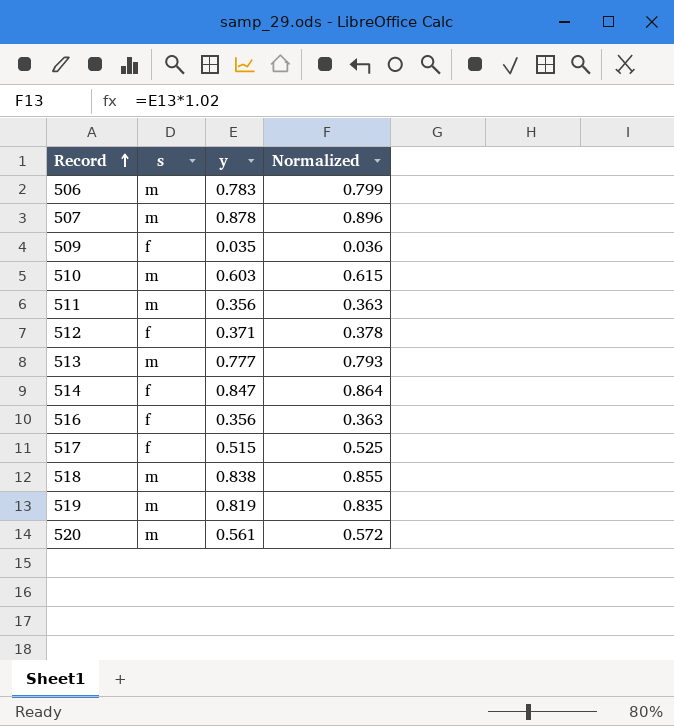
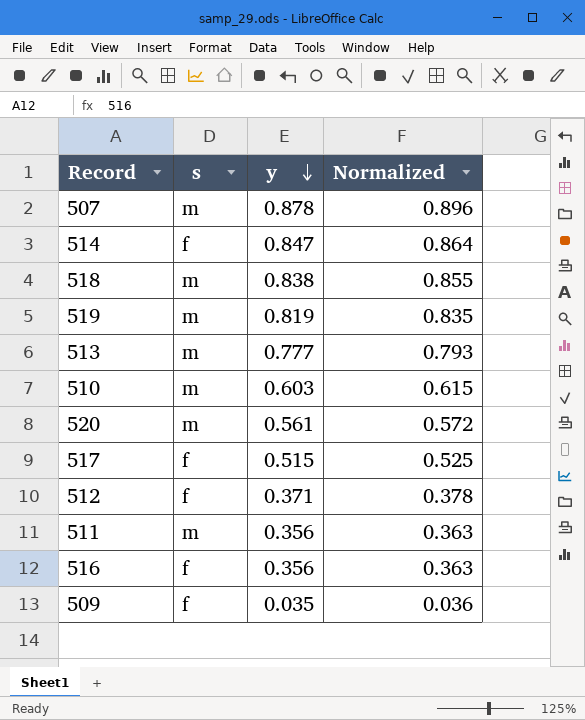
row order: Record ascending -> y descending
row 506: m | 0.783 | 0.799 -> none

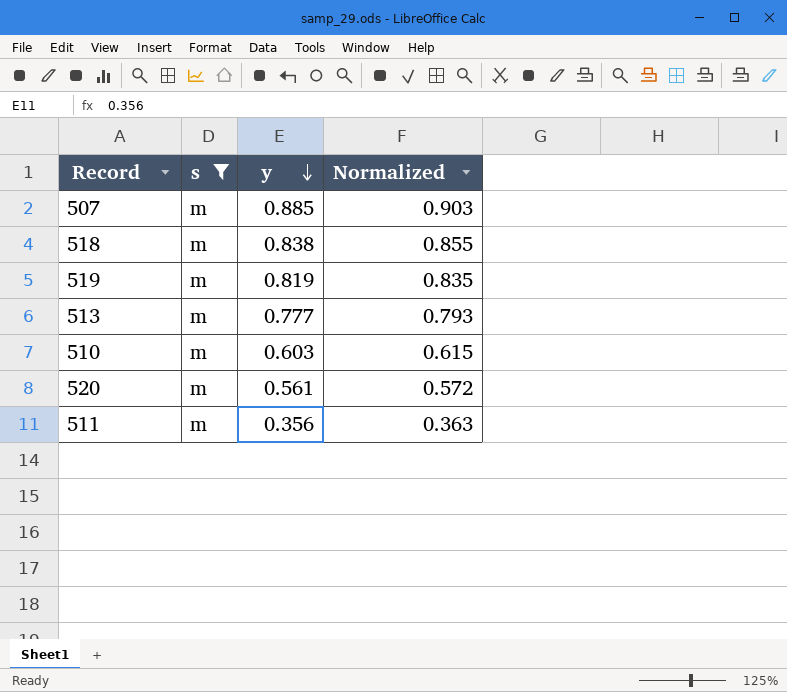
filter: none -> s = m
507 | y: 0.878 -> 0.885
507 | Normalized: 0.896 -> 0.903

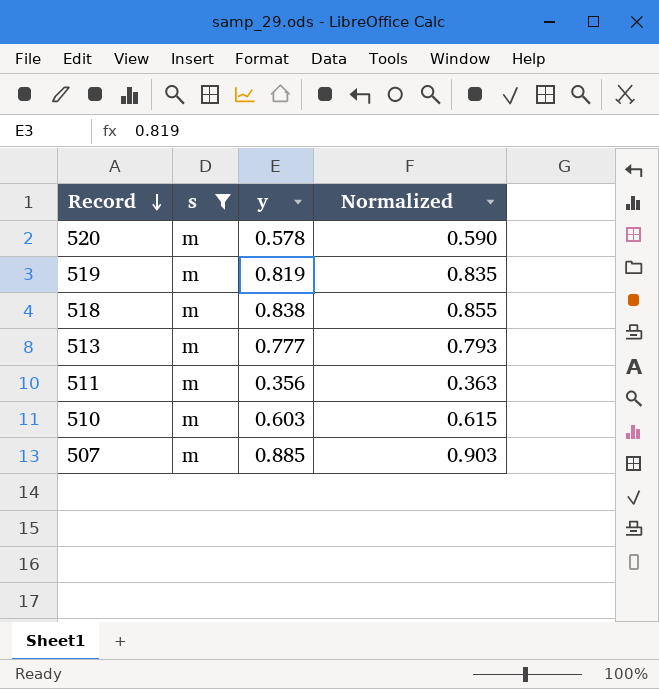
row order: y descending -> Record descending
520 | y: 0.561 -> 0.578
520 | Normalized: 0.572 -> 0.590

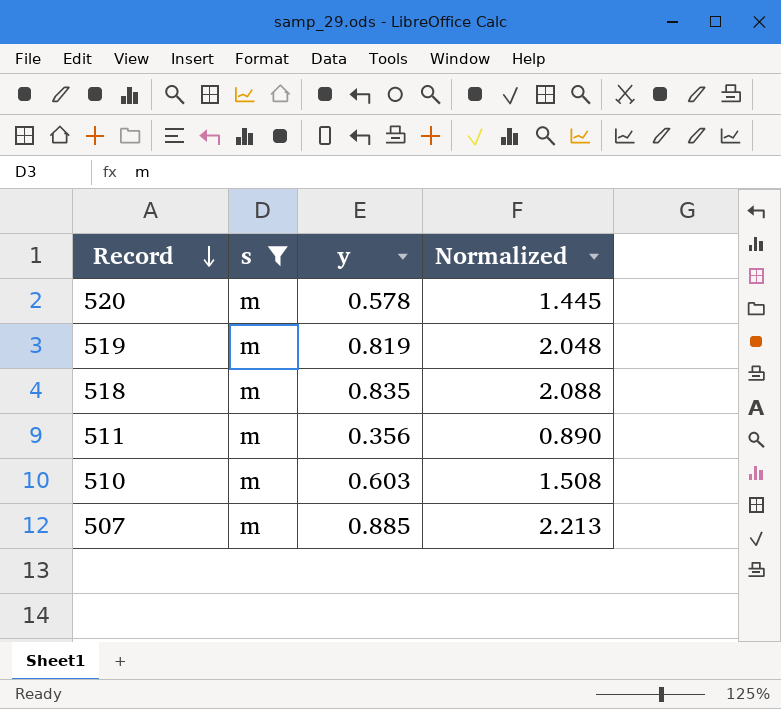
column Normalized | formula: [y] * 1.02 -> [y] * 2.5
row 513: m | 0.777 | 0.793 -> none
518 | y: 0.838 -> 0.835

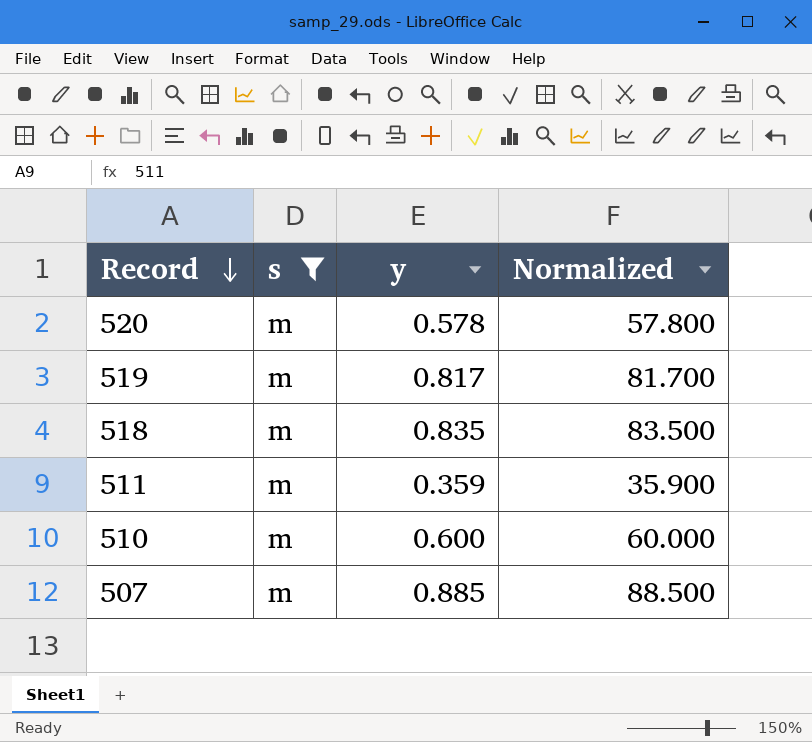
column Normalized | formula: [y] * 2.5 -> [y] * 100
519 | y: 0.819 -> 0.817
511 | y: 0.356 -> 0.359
510 | y: 0.603 -> 0.600

